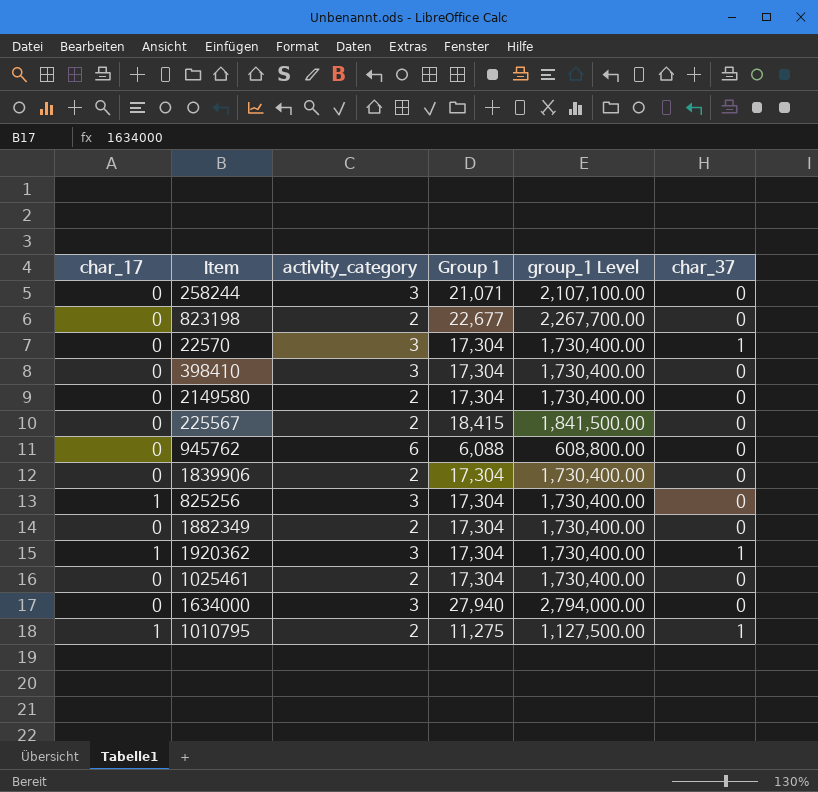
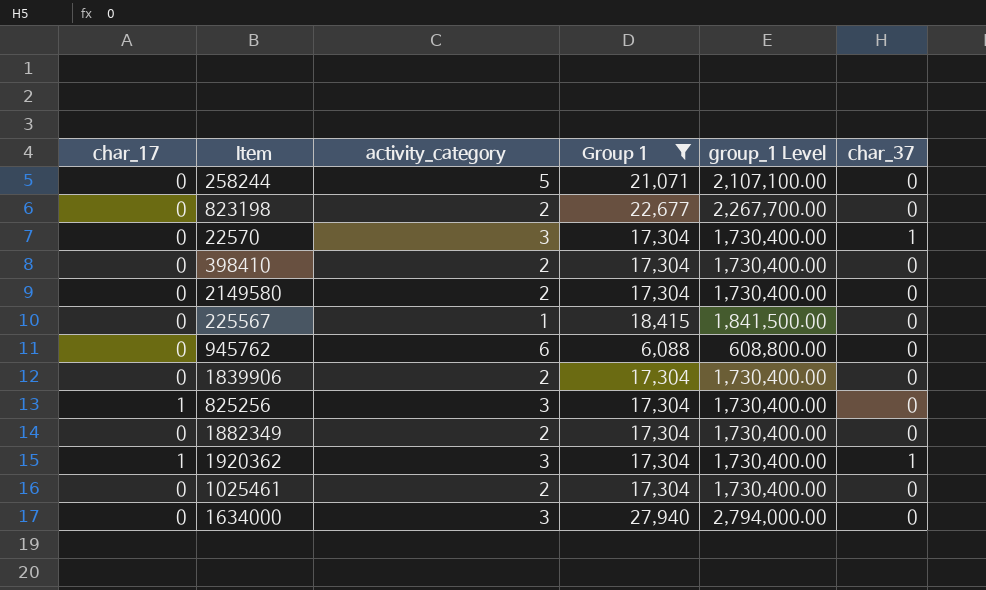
filter: none -> Group 1 != 11,275
258244 | activity_category: 3 -> 5
398410 | activity_category: 3 -> 2
225567 | activity_category: 2 -> 1

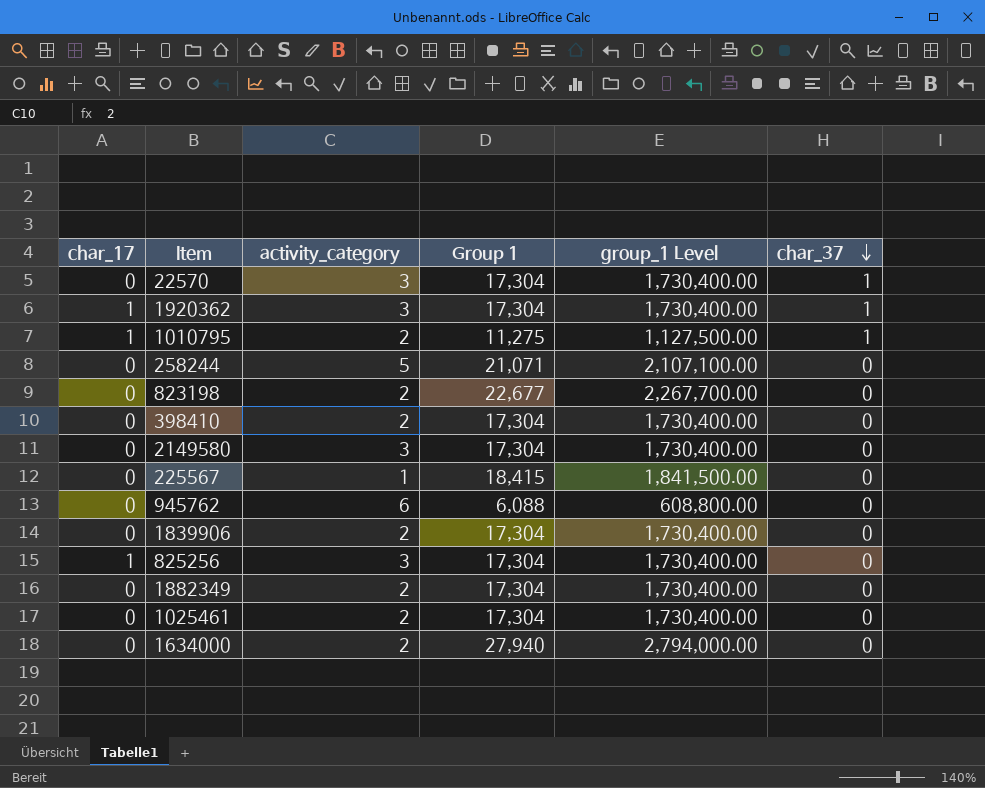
filter: Group 1 != 11,275 -> none
row order: none -> char_37 descending
2149580 | activity_category: 2 -> 3
1634000 | activity_category: 3 -> 2

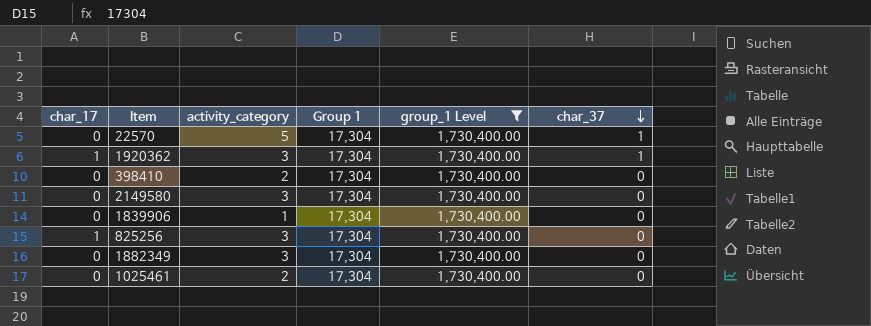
filter: none -> group_1 Level = 1,730,400.00
22570 | activity_category: 3 -> 5
1839906 | activity_category: 2 -> 1
1882349 | activity_category: 2 -> 3

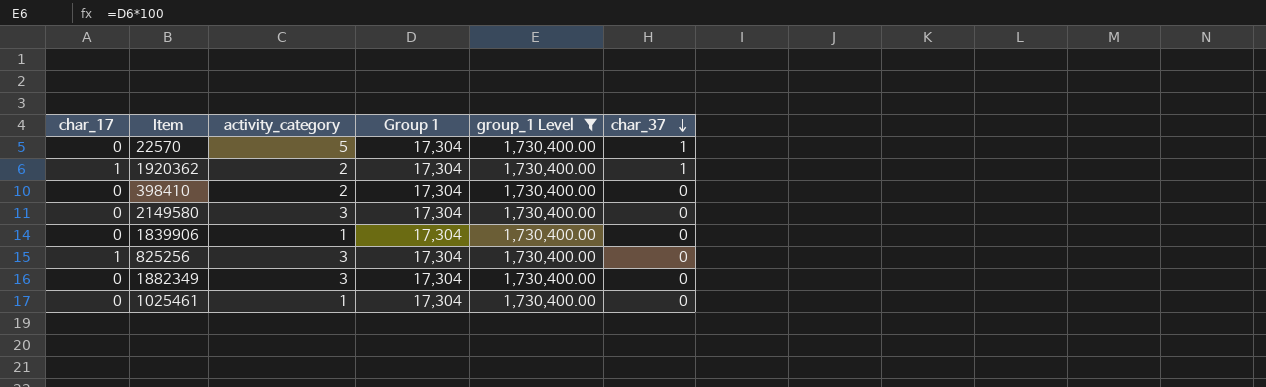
1920362 | activity_category: 3 -> 2
1025461 | activity_category: 2 -> 1

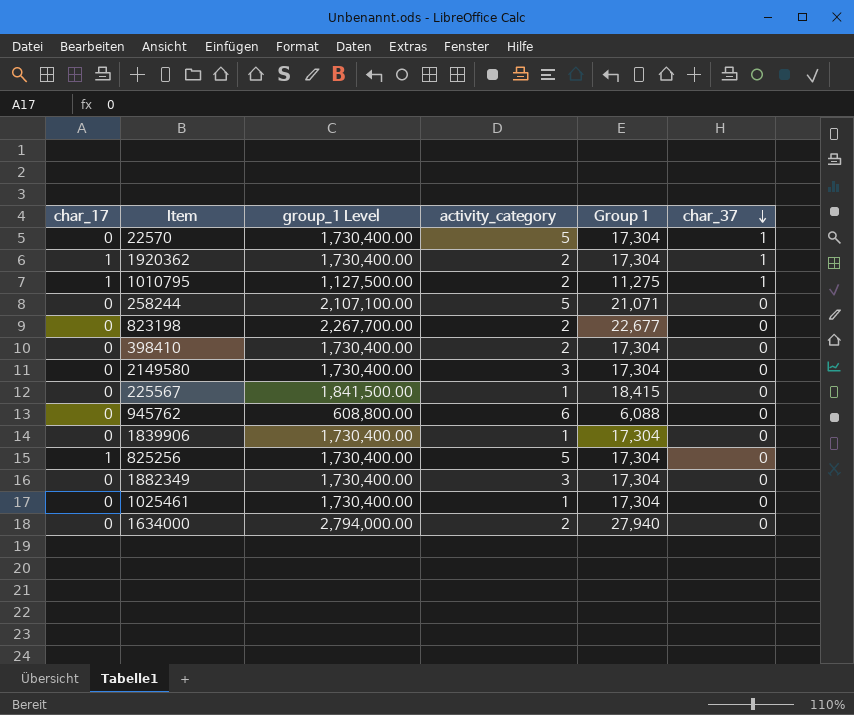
filter: group_1 Level = 1,730,400.00 -> none
column group_1 Level | position: 5 -> 3
825256 | activity_category: 3 -> 5

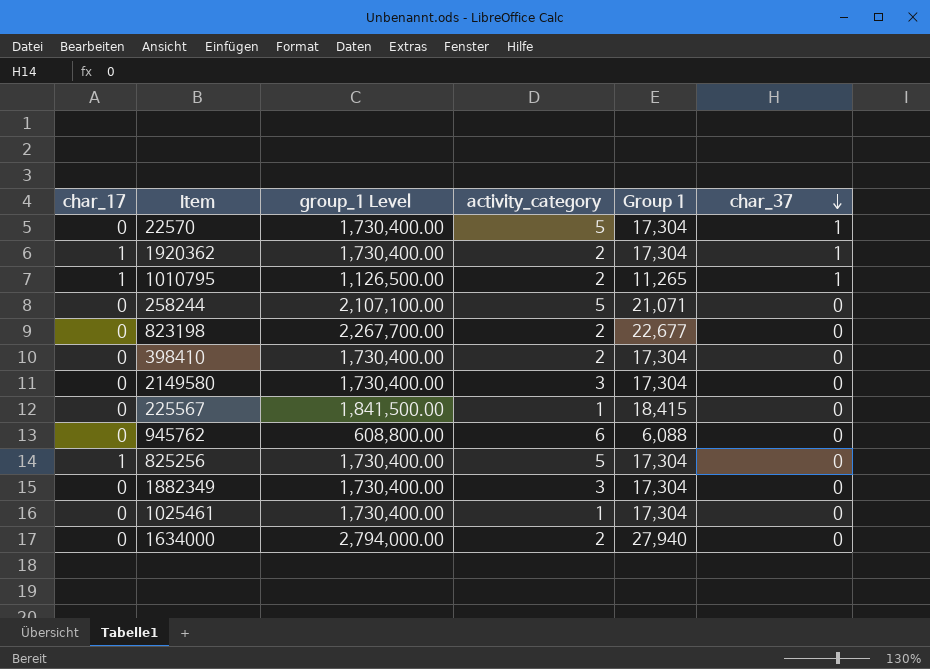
row 1839906: 0 | 1,730,400.00 | 1 | 17,304 | 0 -> none
1010795 | group_1 Level: 1,127,500.00 -> 1,126,500.00
1010795 | Group 1: 11,275 -> 11,265

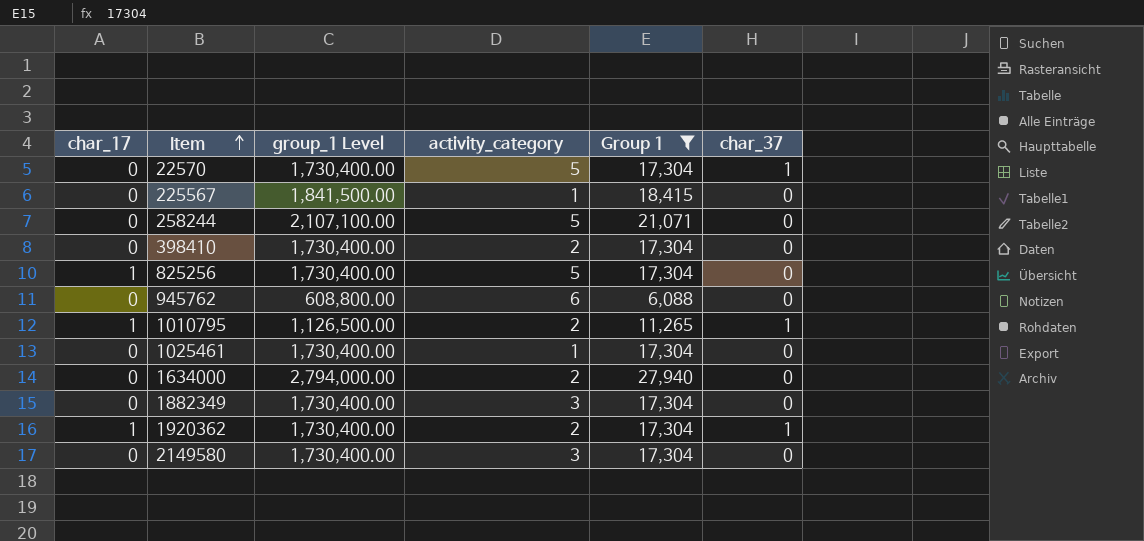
filter: none -> Group 1 != 22,677
row order: char_37 descending -> Item ascending

